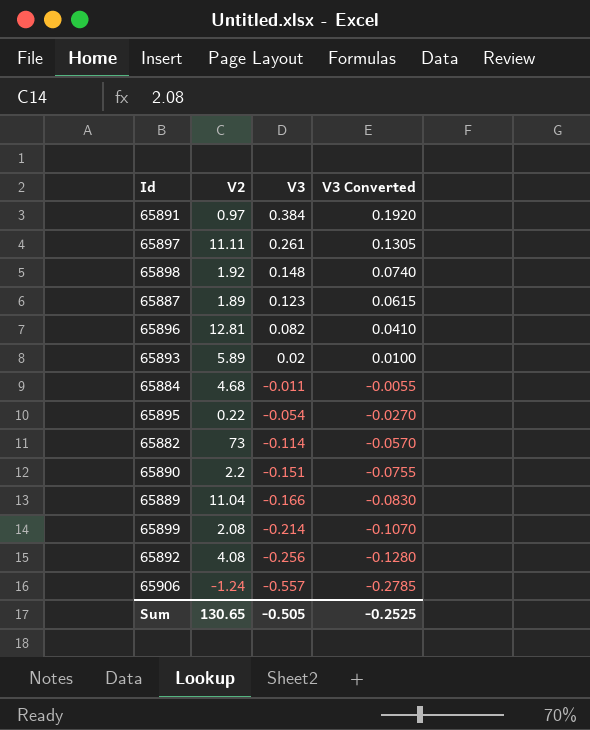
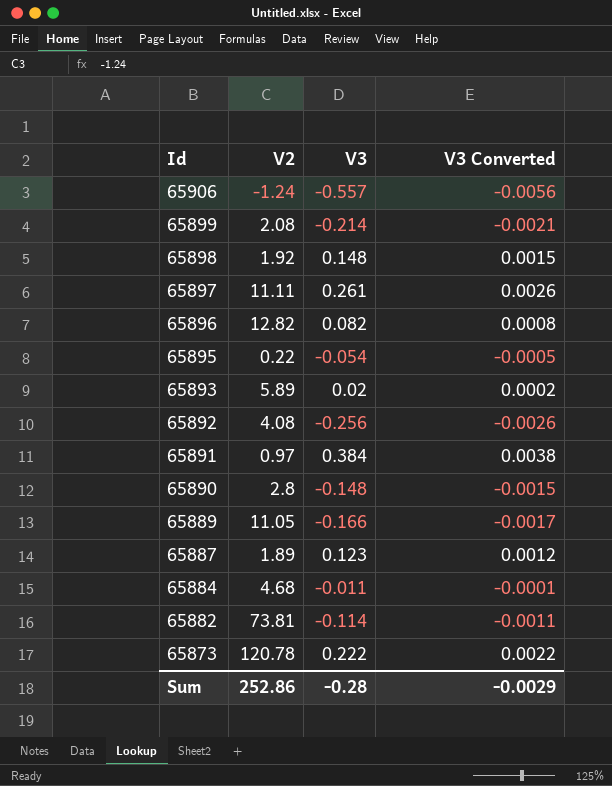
row order: V3 descending -> Id descending
column V3 Converted | formula: [V3] * 0.5 -> [V3] * 0.01
65896 | V2: 12.81 -> 12.82
65890 | V2: 2.2 -> 2.8
65890 | V3: -0.151 -> -0.148
65889 | V2: 11.04 -> 11.05
65882 | V2: 73 -> 73.81
row 65873: none -> 120.78 | 0.222 | 0.0022
Sum | V2: 130.65 -> 252.86
Sum | V3: -0.505 -> -0.28
Sum | V3 Converted: -0.2525 -> -0.0029

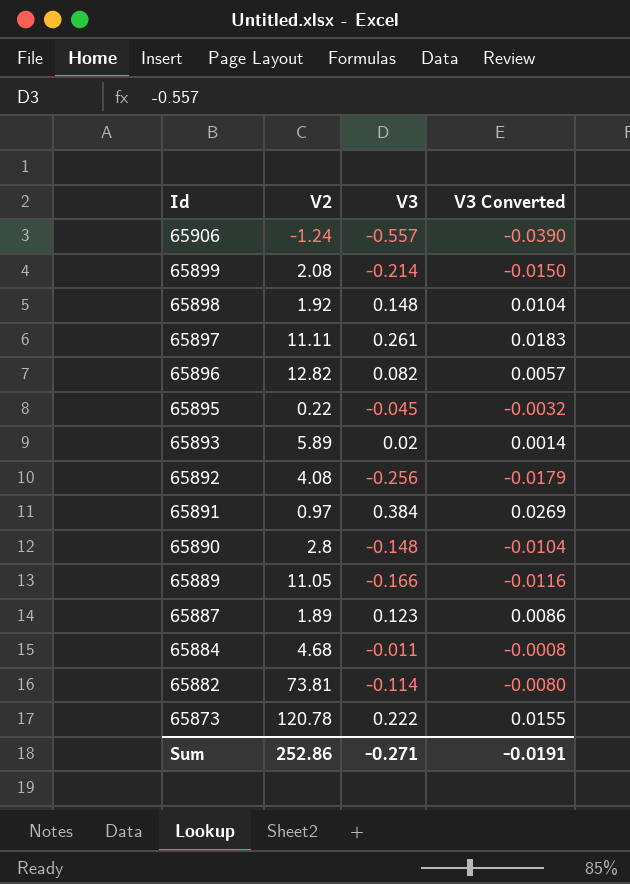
column V3 Converted | formula: [V3] * 0.01 -> [V3] * 0.07
65895 | V3: -0.054 -> -0.045
Sum | V3: -0.28 -> -0.271
Sum | V3 Converted: -0.0029 -> -0.0191

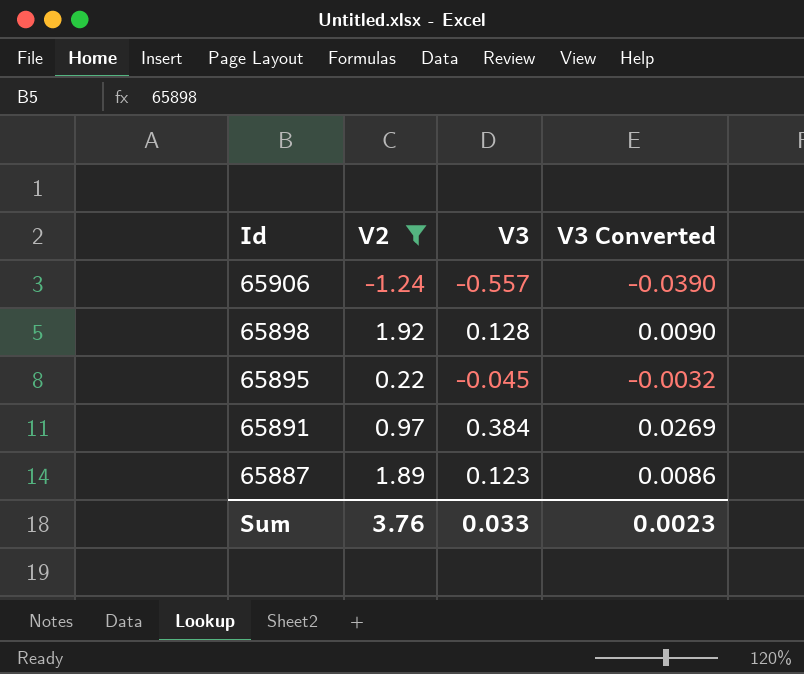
filter: none -> V2 <= 1.92
65898 | V3: 0.148 -> 0.128
65898 | V3 Converted: 0.0104 -> 0.0090
Sum | V2: 252.86 -> 3.76
Sum | V3: -0.271 -> 0.033
Sum | V3 Converted: -0.0191 -> 0.0023

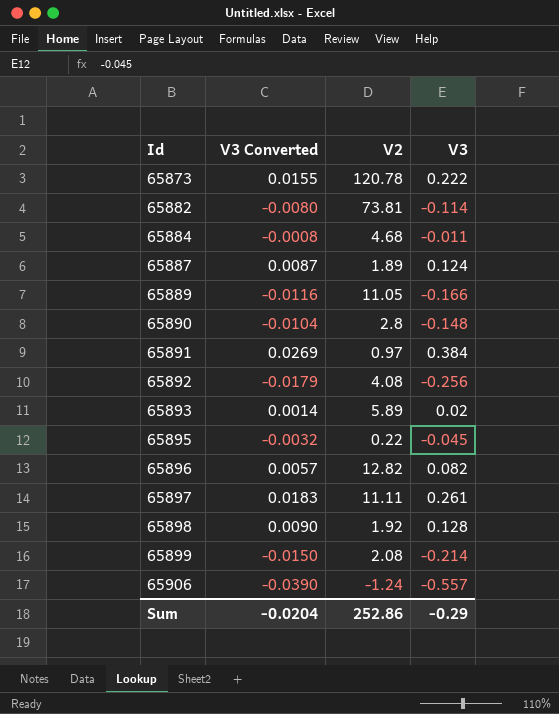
filter: V2 <= 1.92 -> none
row order: Id descending -> Id ascending
column V3 Converted | position: 4 -> 2
65887 | V3 Converted: 0.0086 -> 0.0087
65887 | V3: 0.123 -> 0.124
Sum | V3 Converted: 0.0023 -> -0.0204
Sum | V2: 3.76 -> 252.86
Sum | V3: 0.033 -> -0.29

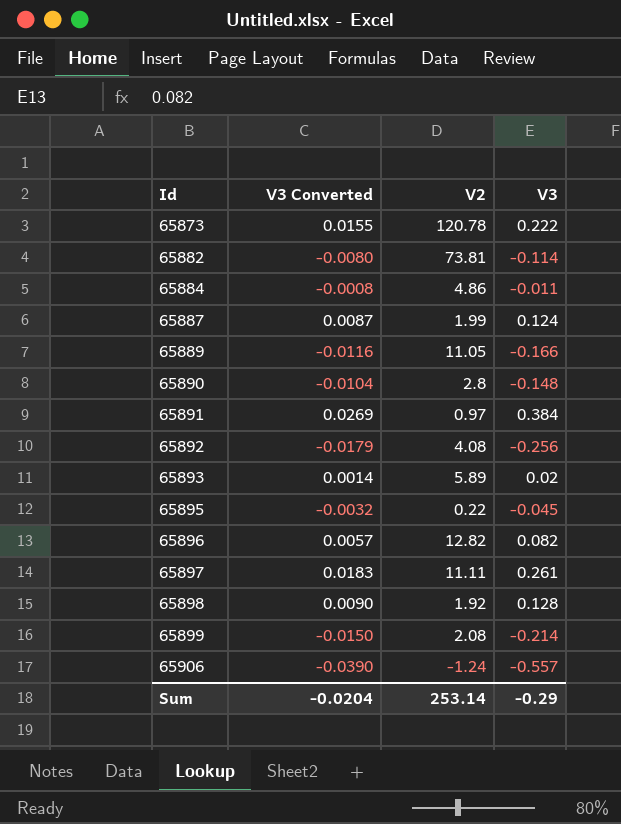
65884 | V2: 4.68 -> 4.86
65887 | V2: 1.89 -> 1.99
Sum | V2: 252.86 -> 253.14

